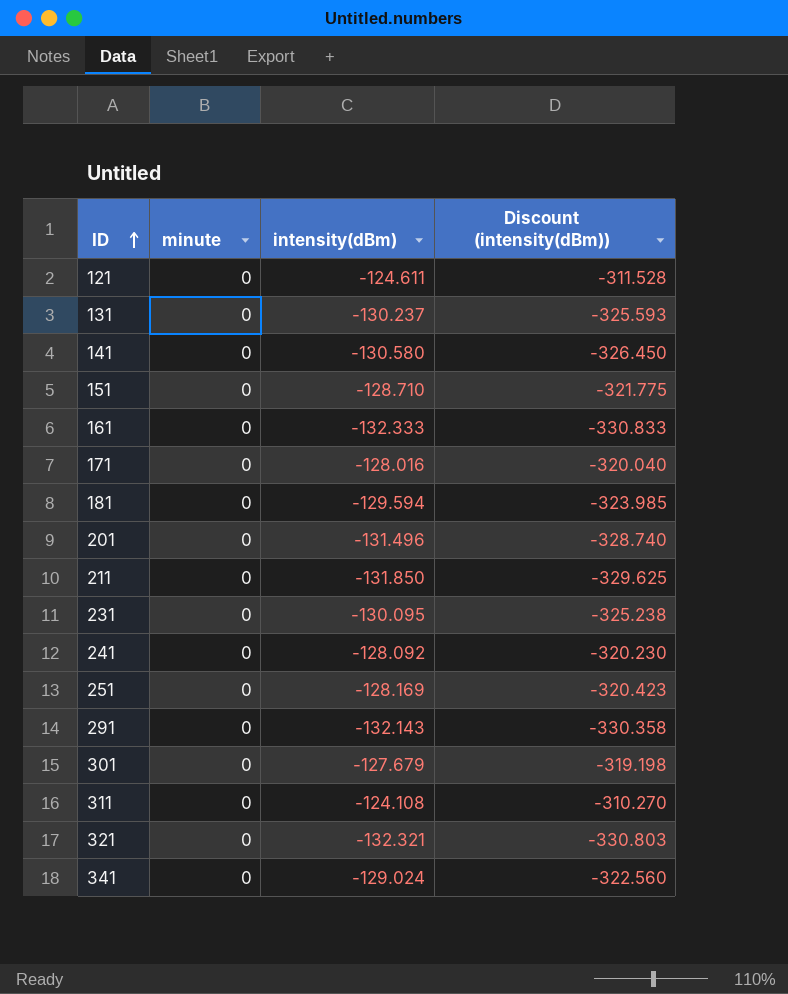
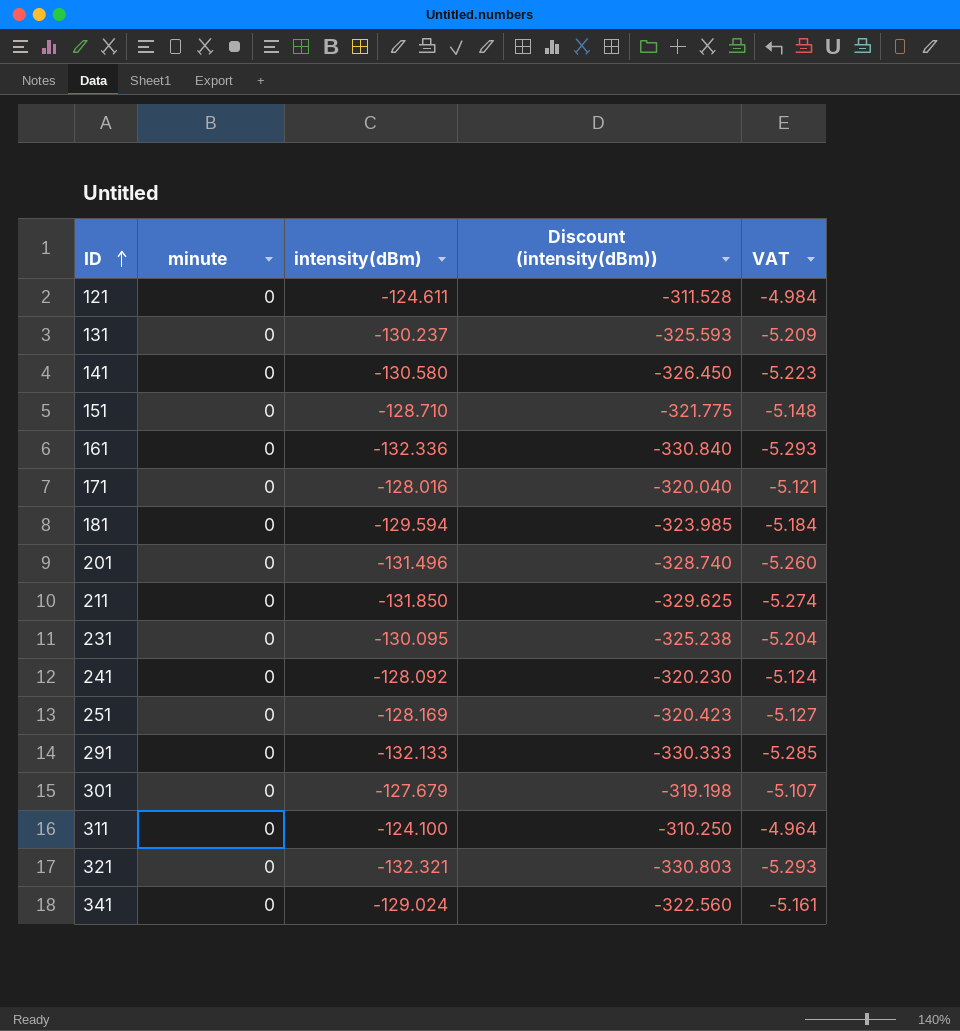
column VAT | formula: none -> [intensity(dBm)] * 0.04
161 | intensity(dBm): -132.333 -> -132.336
161 | Discount (intensity(dBm)): -330.833 -> -330.840
291 | intensity(dBm): -132.143 -> -132.133
291 | Discount (intensity(dBm)): -330.358 -> -330.333
311 | intensity(dBm): -124.108 -> -124.100
311 | Discount (intensity(dBm)): -310.270 -> -310.250

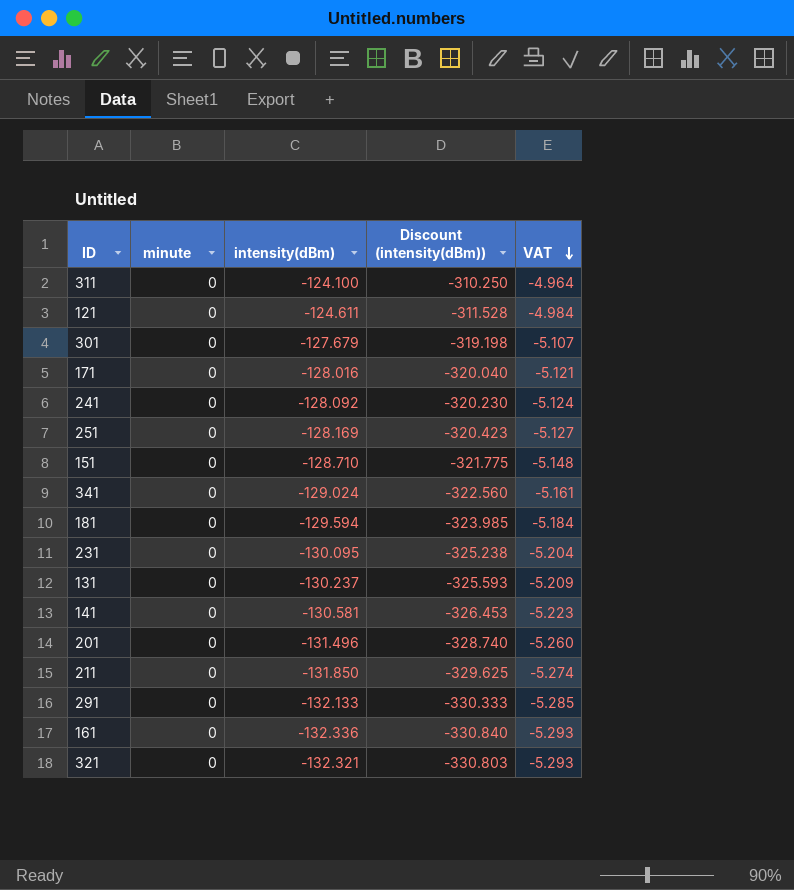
row order: ID ascending -> VAT descending
141 | intensity(dBm): -130.580 -> -130.581
141 | Discount (intensity(dBm)): -326.450 -> -326.453

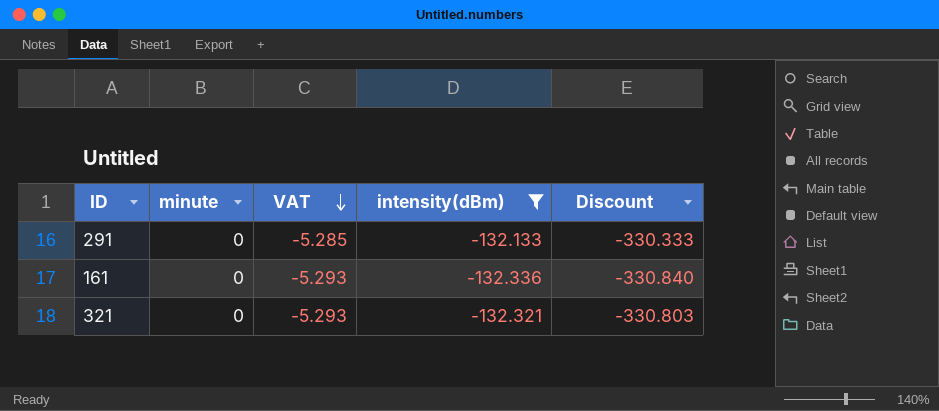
filter: none -> intensity(dBm) <= -132.133
column VAT | position: 5 -> 3
column name: Discount (intensity(dBm)) -> Discount

